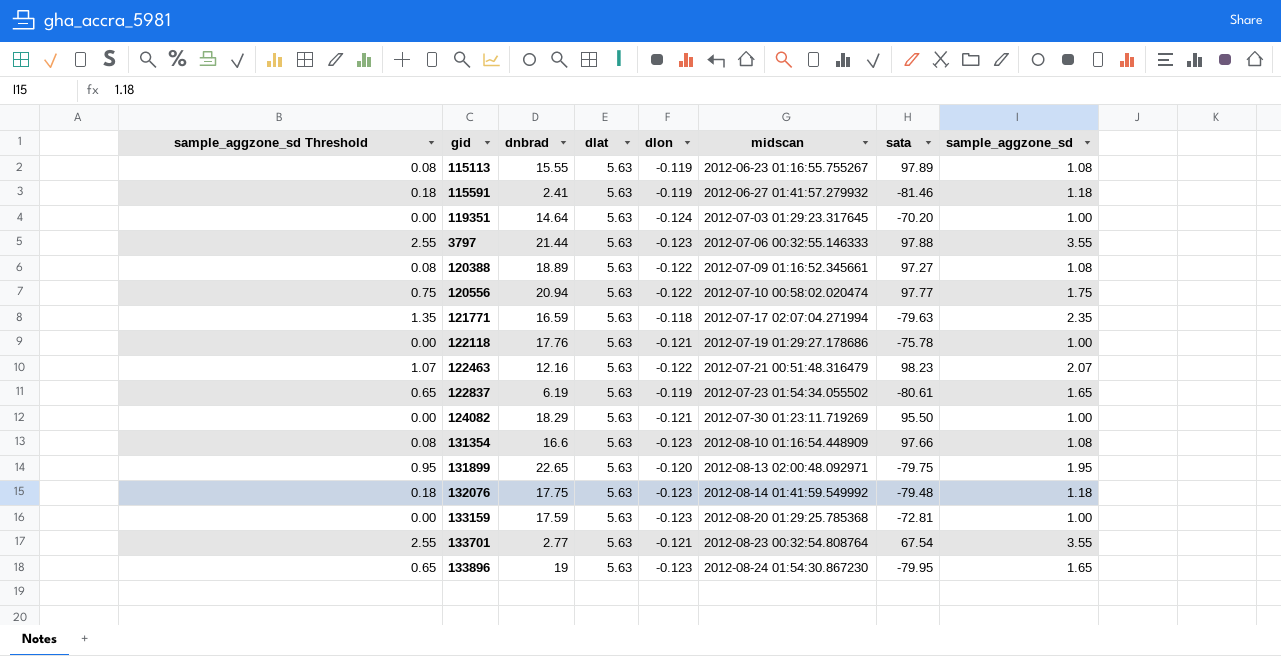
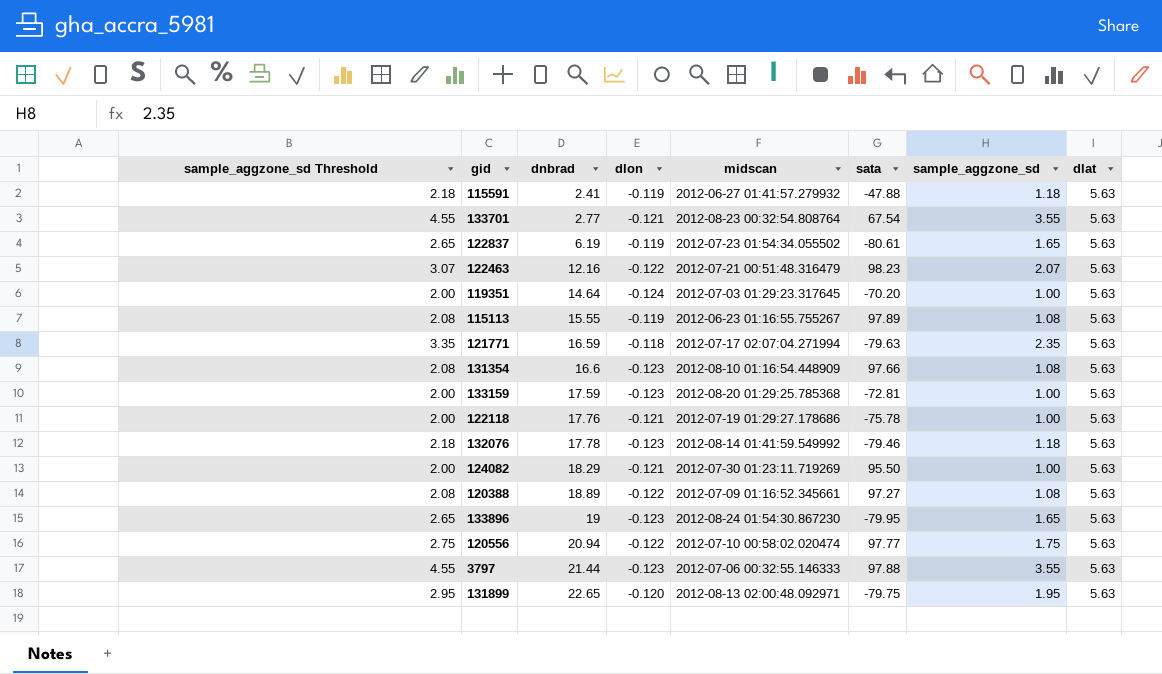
row order: midscan ascending -> dnbrad ascending
column sample_aggzone_sd Threshold | formula: [sample_aggzone_sd] - 1 -> [sample_aggzone_sd] + 1
column dlat | position: 4 -> 8
115591 | sata: -81.46 -> -47.88
132076 | dnbrad: 17.75 -> 17.78
132076 | sata: -79.48 -> -79.46

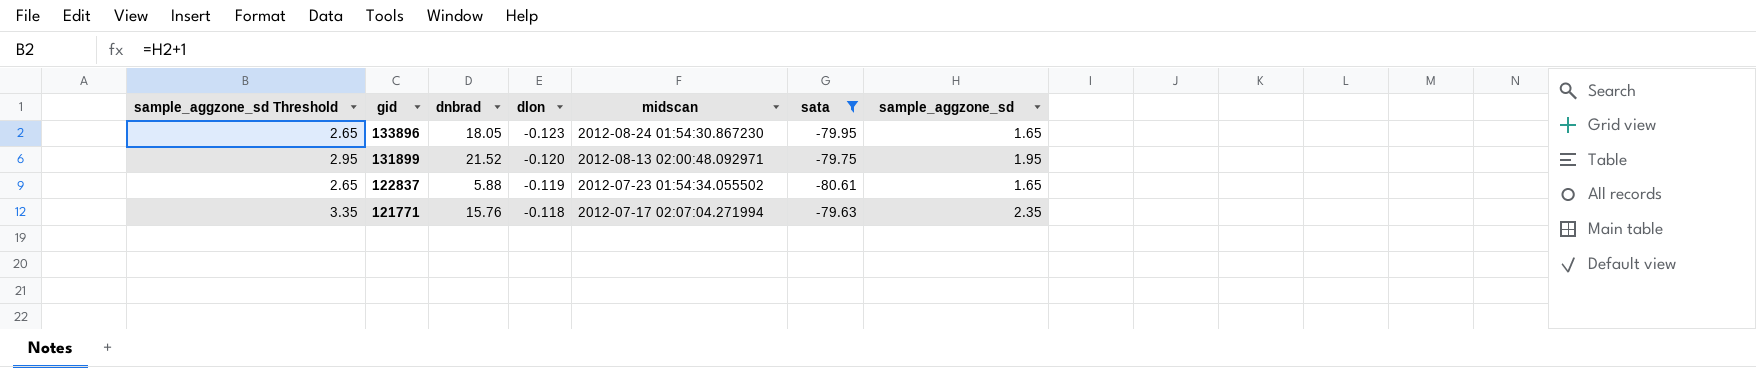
filter: none -> sata <= -79.63
row order: dnbrad ascending -> gid descending
column dlat | position: 8 -> none
133896 | dnbrad: 19 -> 18.05
131899 | dnbrad: 22.65 -> 21.52
122837 | dnbrad: 6.19 -> 5.88
121771 | dnbrad: 16.59 -> 15.76

